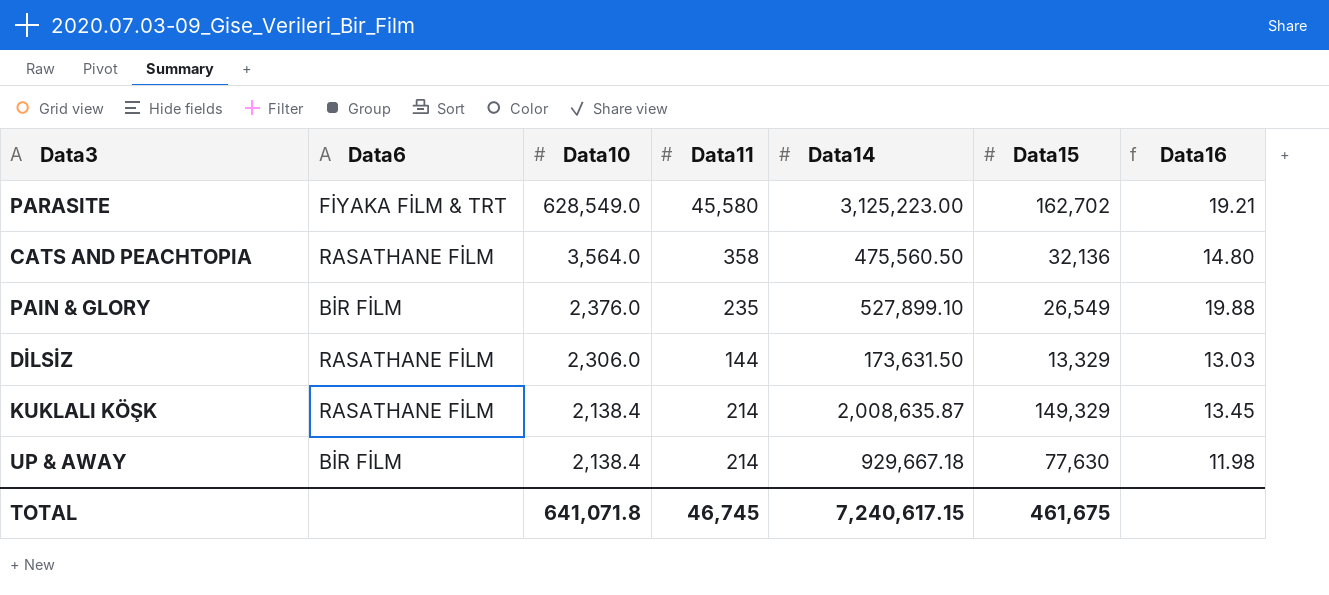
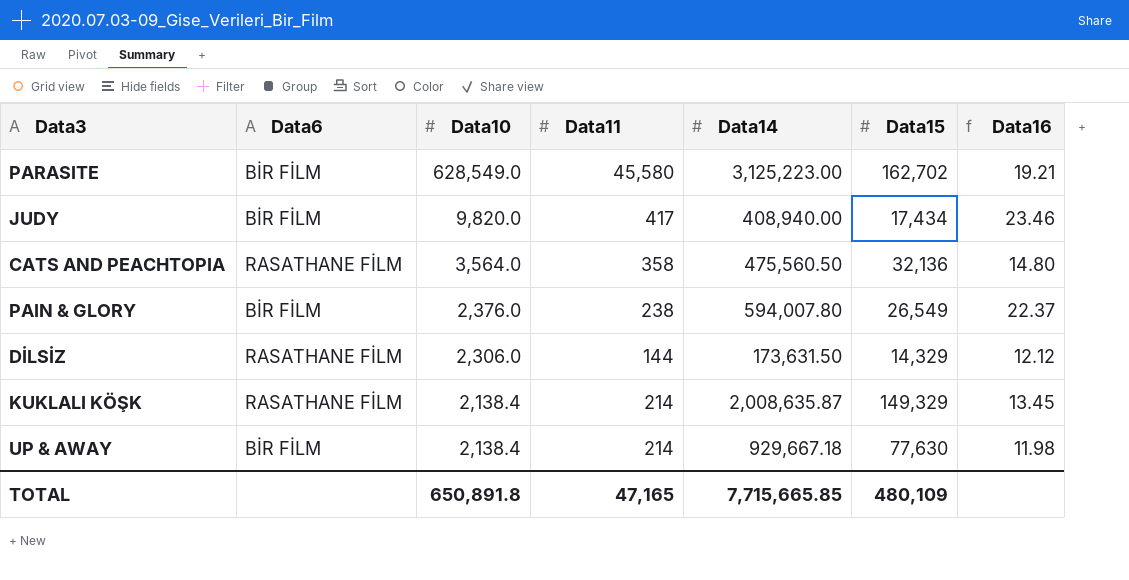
PARASITE | Data6: FİYAKA FİLM & TRT -> BİR FİLM
row JUDY: none -> BİR FİLM | 9,820.0 | 417 | 408,940.00 | 17,434 | 23.46
PAIN & GLORY | Data11: 235 -> 238
PAIN & GLORY | Data14: 527,899.10 -> 594,007.80
PAIN & GLORY | Data16: 19.88 -> 22.37
DİLSİZ | Data15: 13,329 -> 14,329
DİLSİZ | Data16: 13.03 -> 12.12
TOTAL | Data10: 641,071.8 -> 650,891.8
TOTAL | Data11: 46,745 -> 47,165
TOTAL | Data14: 7,240,617.15 -> 7,715,665.85
TOTAL | Data15: 461,675 -> 480,109

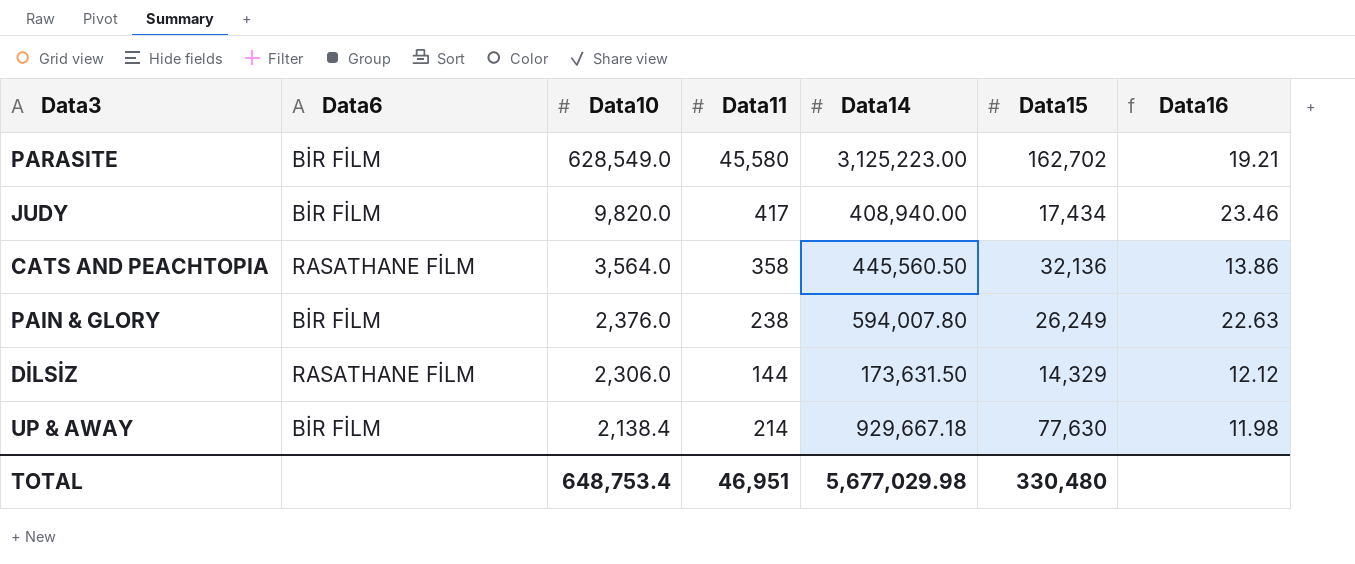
row KUKLALI KÖŞK: RASATHANE FİLM | 2,138.4 | 214 | 2,008,635.87 | 149,329 | 13.45 -> none
CATS AND PEACHTOPIA | Data14: 475,560.50 -> 445,560.50
CATS AND PEACHTOPIA | Data16: 14.80 -> 13.86
PAIN & GLORY | Data15: 26,549 -> 26,249
PAIN & GLORY | Data16: 22.37 -> 22.63
TOTAL | Data10: 650,891.8 -> 648,753.4
TOTAL | Data11: 47,165 -> 46,951
TOTAL | Data14: 7,715,665.85 -> 5,677,029.98
TOTAL | Data15: 480,109 -> 330,480

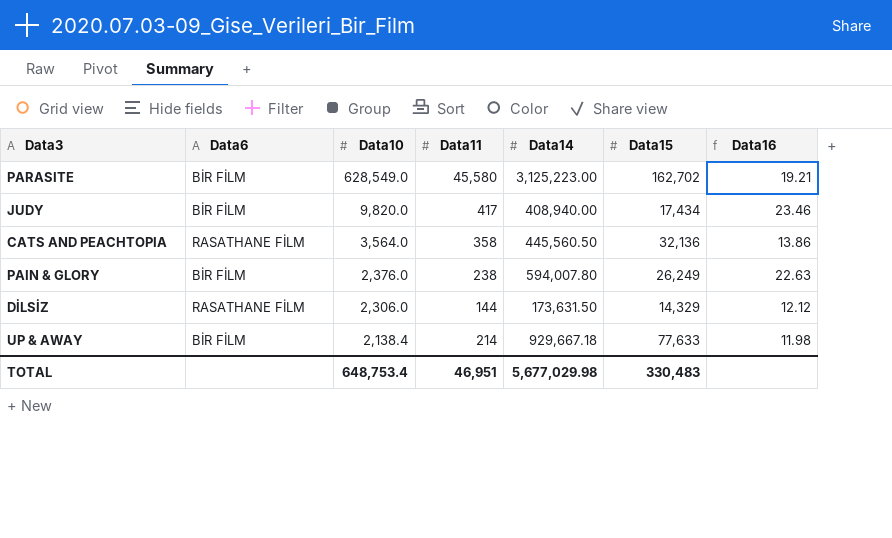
UP & AWAY | Data15: 77,630 -> 77,633
TOTAL | Data15: 330,480 -> 330,483

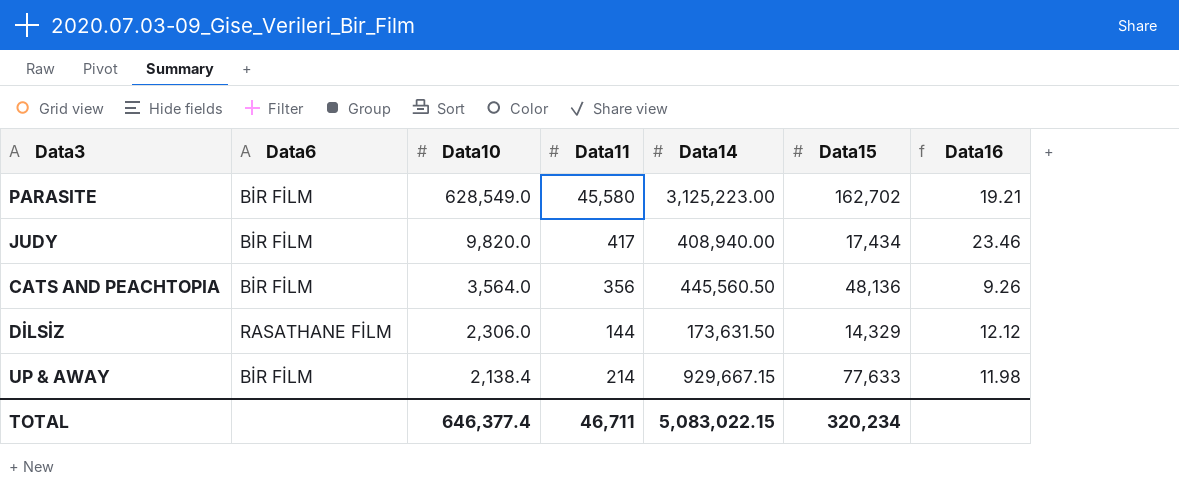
row PAIN & GLORY: BİR FİLM | 2,376.0 | 238 | 594,007.80 | 26,249 | 22.63 -> none
CATS AND PEACHTOPIA | Data6: RASATHANE FİLM -> BİR FİLM
CATS AND PEACHTOPIA | Data11: 358 -> 356
CATS AND PEACHTOPIA | Data15: 32,136 -> 48,136
CATS AND PEACHTOPIA | Data16: 13.86 -> 9.26
UP & AWAY | Data14: 929,667.18 -> 929,667.15
TOTAL | Data10: 648,753.4 -> 646,377.4
TOTAL | Data11: 46,951 -> 46,711
TOTAL | Data14: 5,677,029.98 -> 5,083,022.15
TOTAL | Data15: 330,483 -> 320,234

